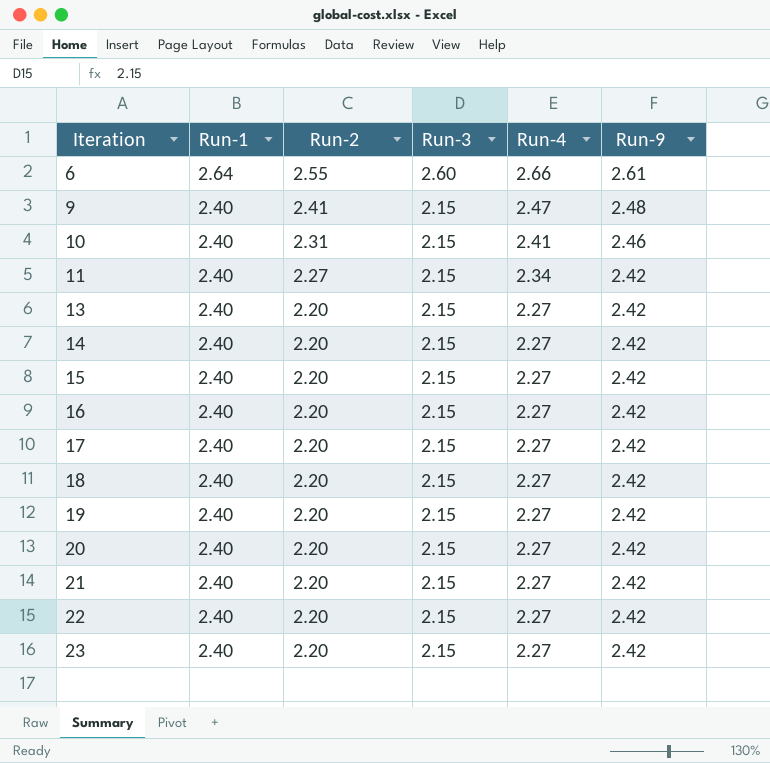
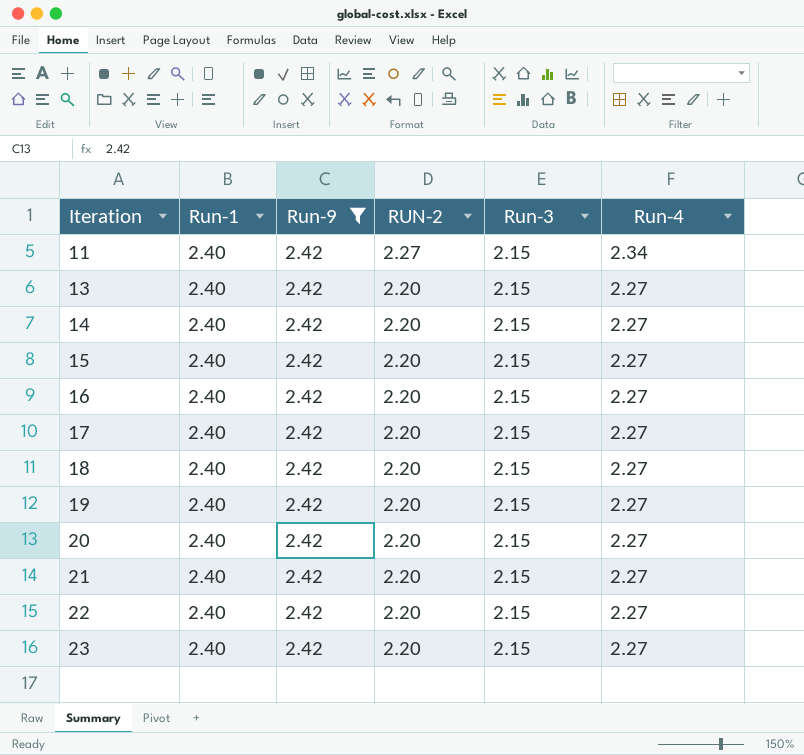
filter: none -> Run-9 = 2.42
column Run-9 | position: 6 -> 3
column name: Run-2 -> RUN-2

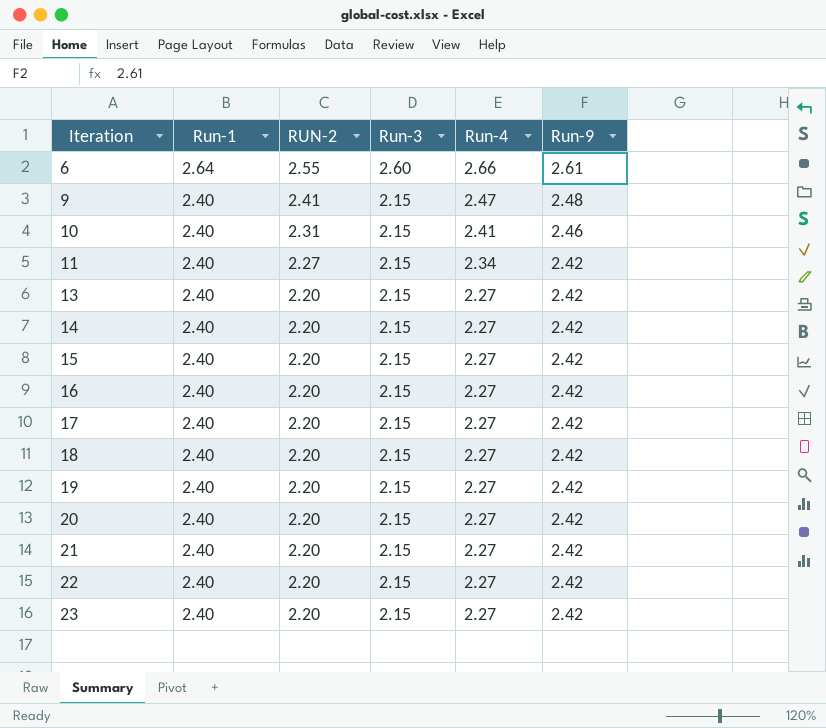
filter: Run-9 = 2.42 -> none
column Run-9 | position: 3 -> 6

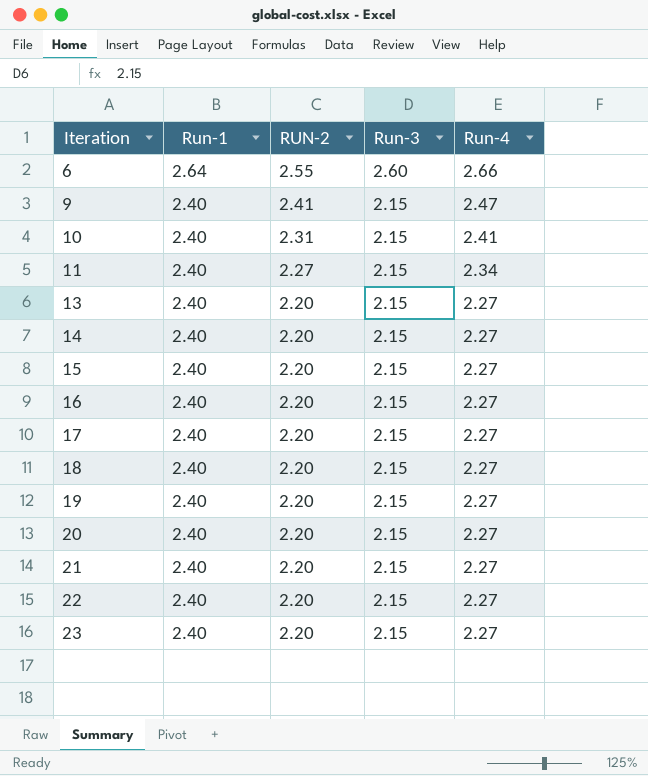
column Run-9 | position: 6 -> none

